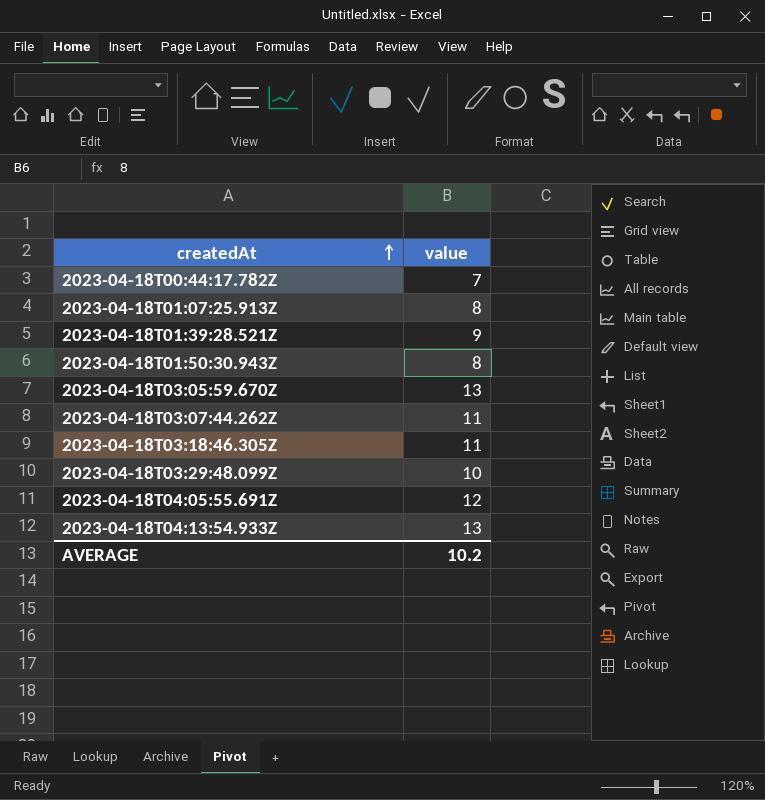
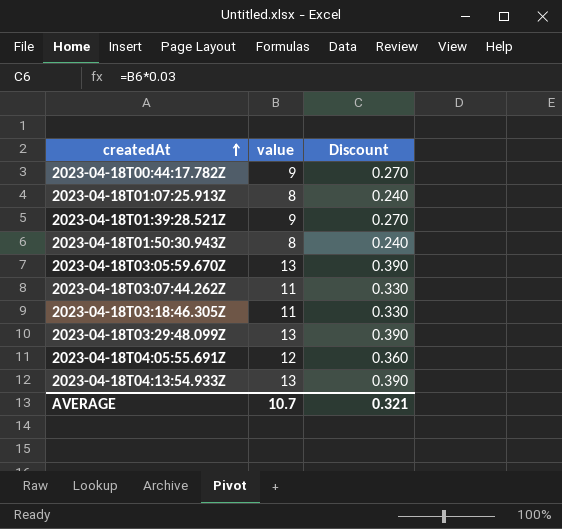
column Discount | formula: none -> [value] * 0.03
2023-04-18T00:44:17.782Z | value: 7 -> 9
2023-04-18T03:29:48.099Z | value: 10 -> 13
AVERAGE | value: 10.2 -> 10.7

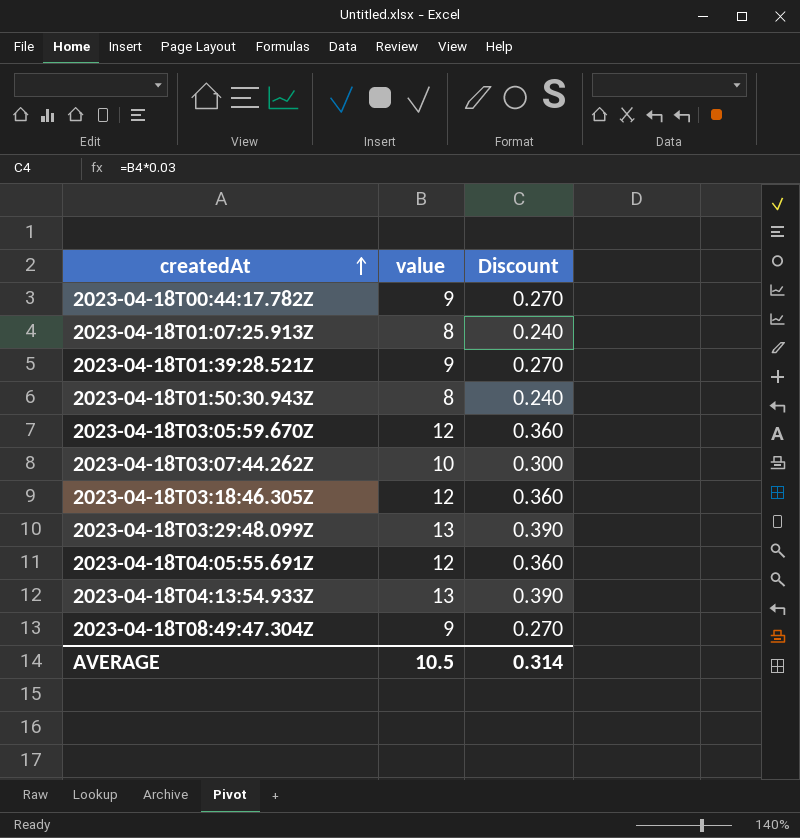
2023-04-18T03:05:59.670Z | value: 13 -> 12
2023-04-18T03:05:59.670Z | Discount: 0.390 -> 0.360
2023-04-18T03:07:44.262Z | value: 11 -> 10
2023-04-18T03:07:44.262Z | Discount: 0.330 -> 0.300
2023-04-18T03:18:46.305Z | value: 11 -> 12
2023-04-18T03:18:46.305Z | Discount: 0.330 -> 0.360
row 2023-04-18T08:49:47.304Z: none -> 9 | 0.270
AVERAGE | value: 10.7 -> 10.5
AVERAGE | Discount: 0.321 -> 0.314

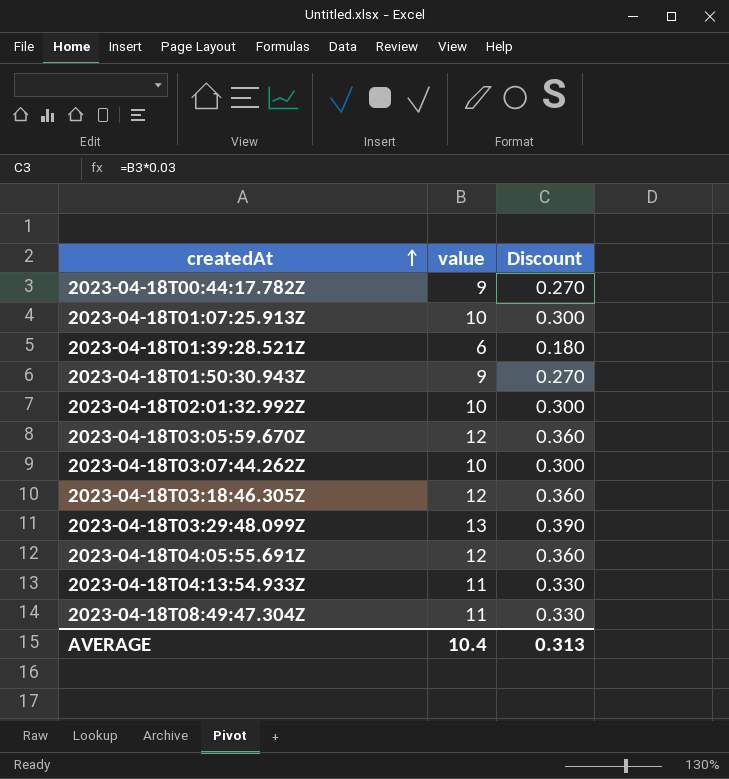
2023-04-18T01:07:25.913Z | value: 8 -> 10
2023-04-18T01:07:25.913Z | Discount: 0.240 -> 0.300
2023-04-18T01:39:28.521Z | value: 9 -> 6
2023-04-18T01:39:28.521Z | Discount: 0.270 -> 0.180
2023-04-18T01:50:30.943Z | value: 8 -> 9
2023-04-18T01:50:30.943Z | Discount: 0.240 -> 0.270
row 2023-04-18T02:01:32.992Z: none -> 10 | 0.300
2023-04-18T04:13:54.933Z | value: 13 -> 11
2023-04-18T04:13:54.933Z | Discount: 0.390 -> 0.330
2023-04-18T08:49:47.304Z | value: 9 -> 11
2023-04-18T08:49:47.304Z | Discount: 0.270 -> 0.330
AVERAGE | value: 10.5 -> 10.4
AVERAGE | Discount: 0.314 -> 0.313

